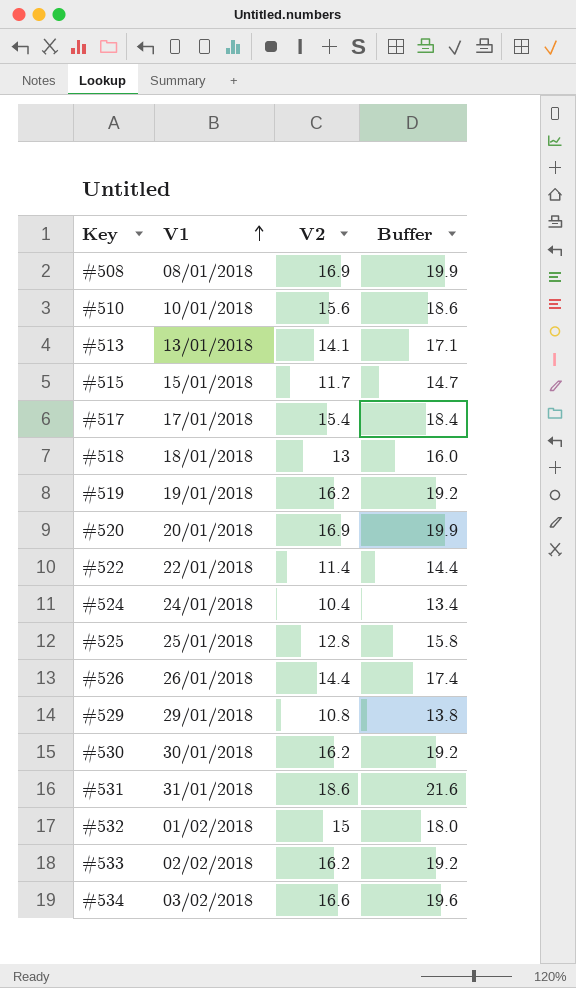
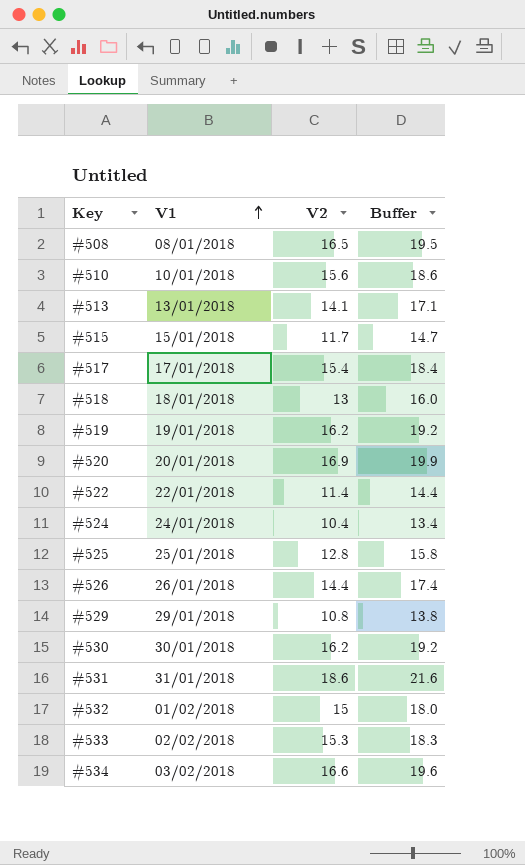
#508 | V2: 16.9 -> 16.5
#508 | Buffer: 19.9 -> 19.5
#533 | V2: 16.2 -> 15.3
#533 | Buffer: 19.2 -> 18.3

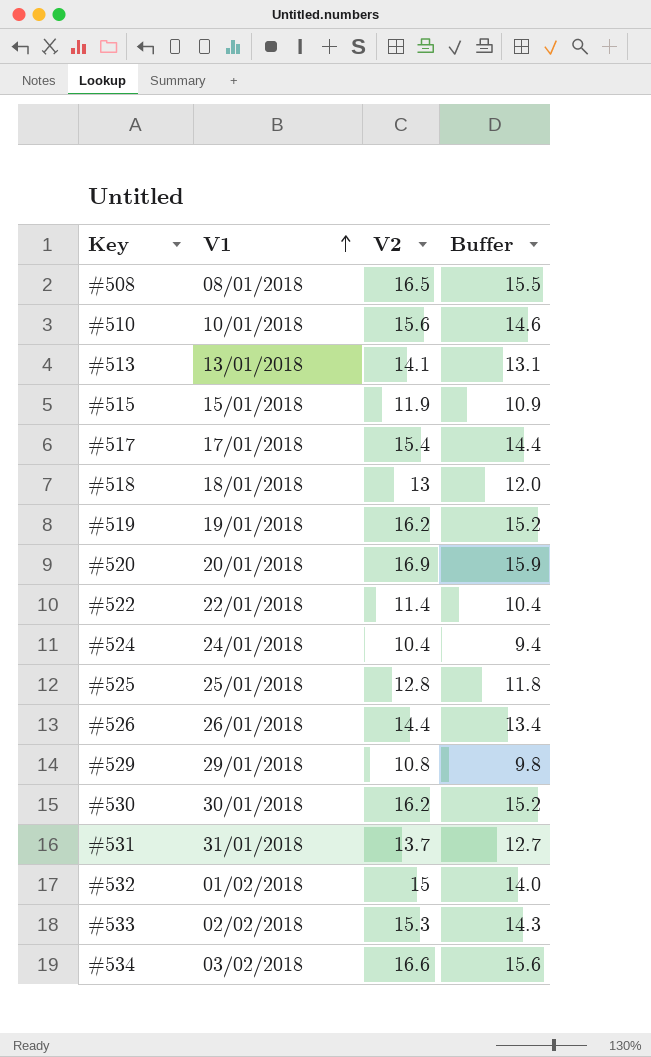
column Buffer | formula: [V2] + 3 -> [V2] - 1
#515 | V2: 11.7 -> 11.9
#531 | V2: 18.6 -> 13.7

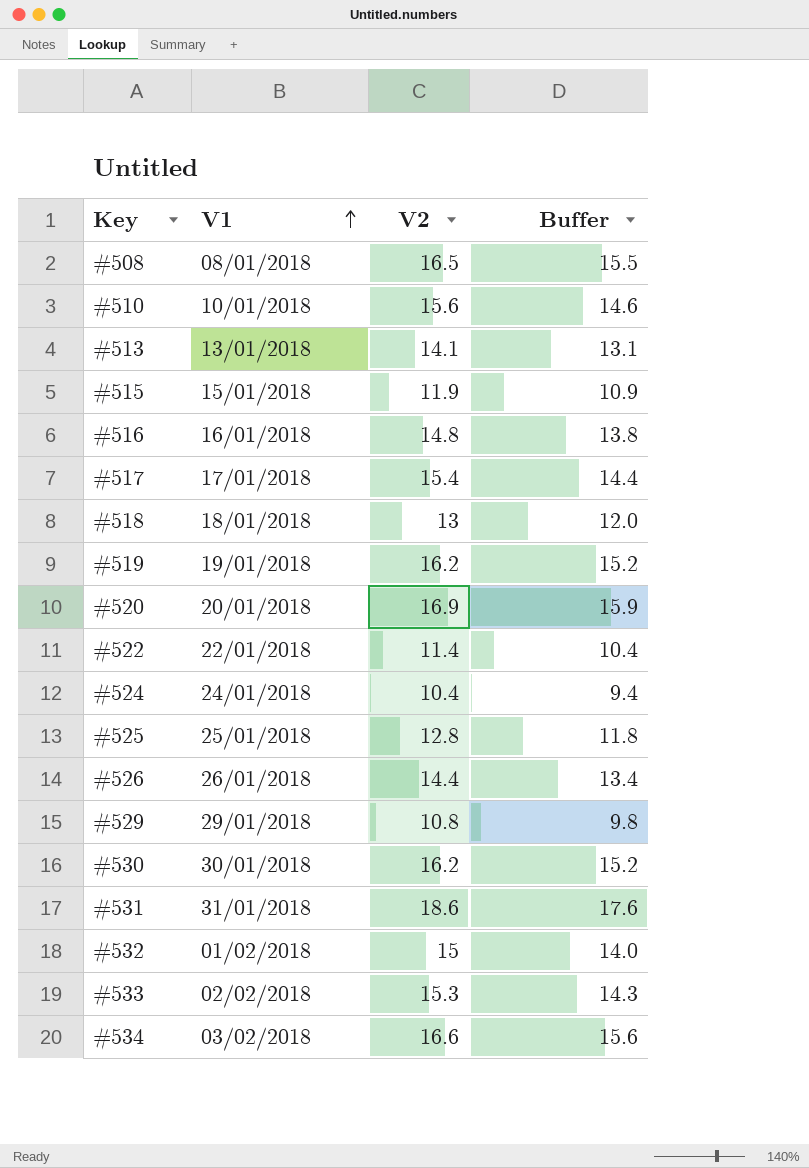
row #516: none -> 16/01/2018 | 14.8 | 13.8
#531 | V2: 13.7 -> 18.6
#531 | Buffer: 12.7 -> 17.6

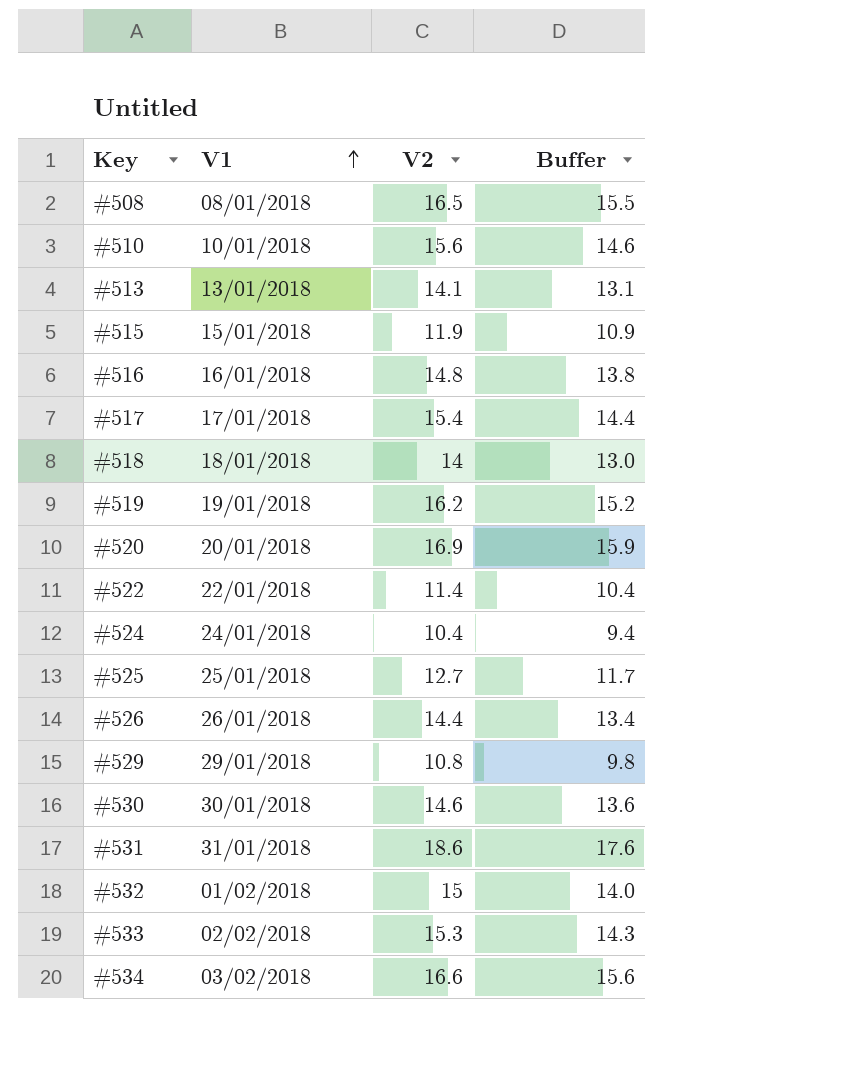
#518 | V2: 13 -> 14
#518 | Buffer: 12.0 -> 13.0
#525 | V2: 12.8 -> 12.7
#525 | Buffer: 11.8 -> 11.7
#530 | V2: 16.2 -> 14.6
#530 | Buffer: 15.2 -> 13.6

